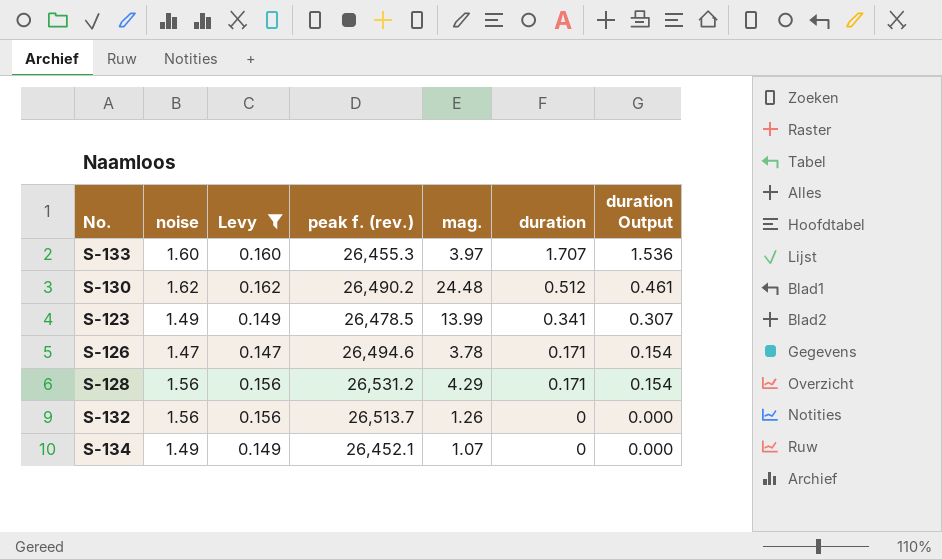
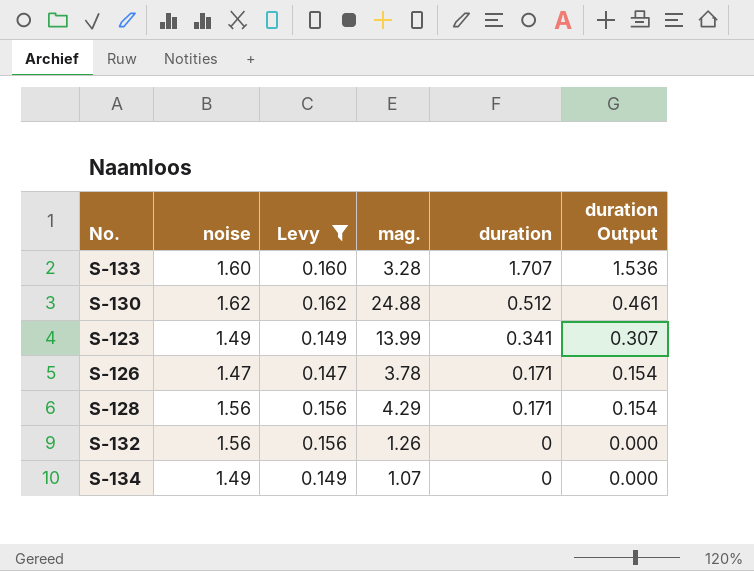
column peak f. (rev.) | position: 4 -> none
S-133 | mag.: 3.97 -> 3.28
S-130 | mag.: 24.48 -> 24.88

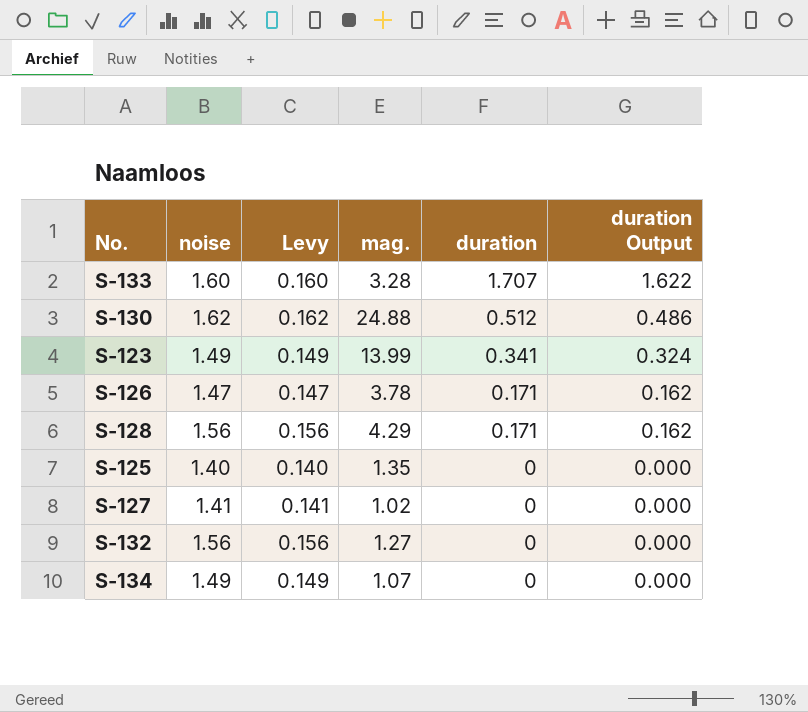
filter: Levy >= 0.147 -> none
column duration Output | formula: [duration] * 0.9 -> [duration] * 0.95
S-132 | mag.: 1.26 -> 1.27

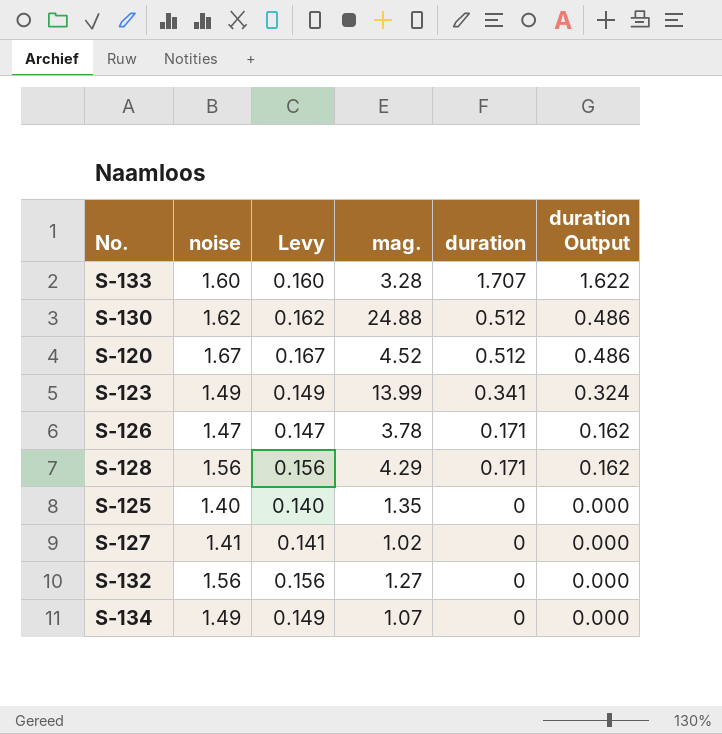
row S-120: none -> 1.67 | 0.167 | 4.52 | 0.512 | 0.486

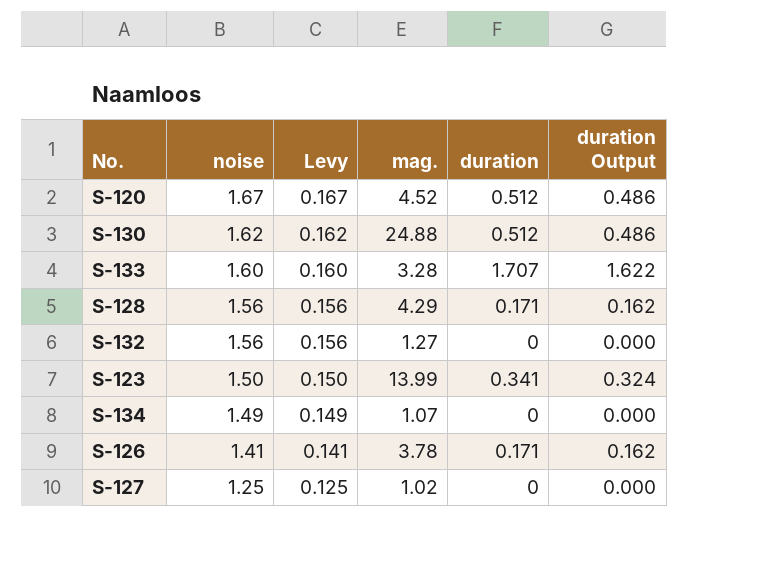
row order: duration descending -> noise descending
row S-125: 1.40 | 0.140 | 1.35 | 0 | 0.000 -> none
S-123 | noise: 1.49 -> 1.50
S-123 | Levy: 0.149 -> 0.150
S-126 | noise: 1.47 -> 1.41
S-126 | Levy: 0.147 -> 0.141
S-127 | noise: 1.41 -> 1.25
S-127 | Levy: 0.141 -> 0.125

